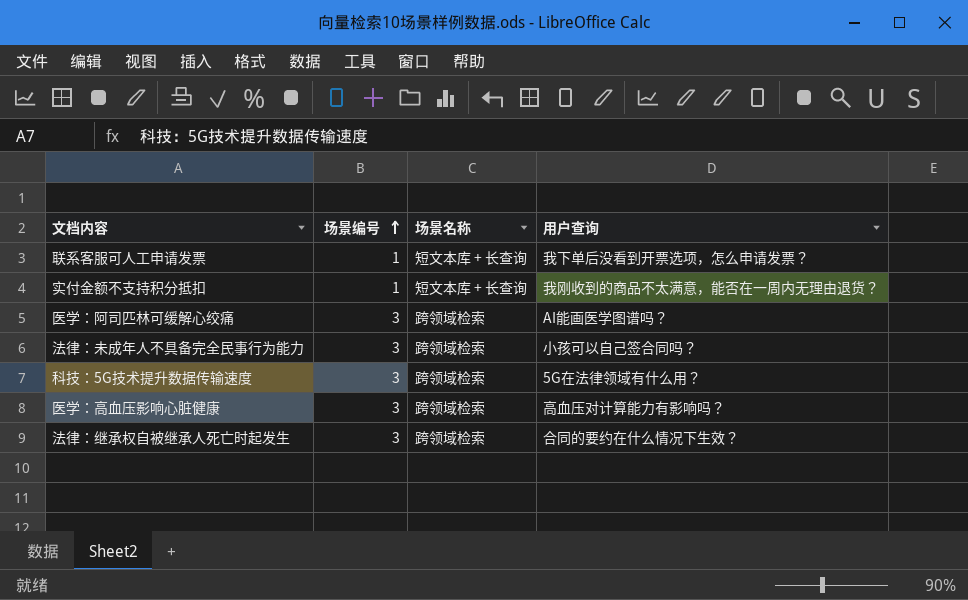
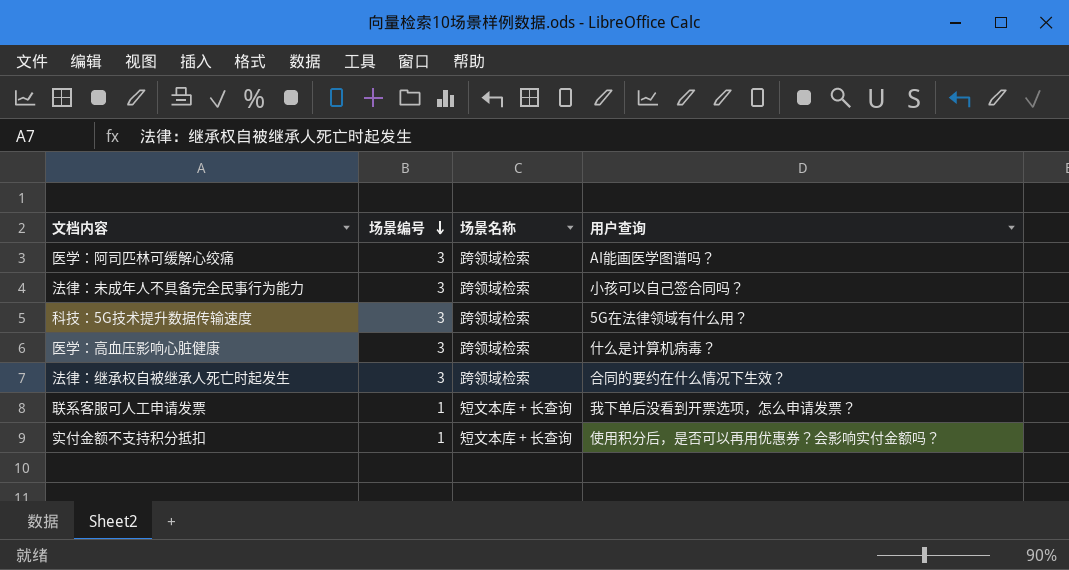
row order: 场景编号 ascending -> 场景编号 descending
医学：高血压影响心脏健康 | 用户查询: 高血压对计算能力有影响吗？ -> 什么是计算机病毒？
实付金额不支持积分抵扣 | 用户查询: 我刚收到的商品不太满意，能否在一周内无理由退货？ -> 使用积分后，是否可以再用优惠券？会影响实付金额吗？

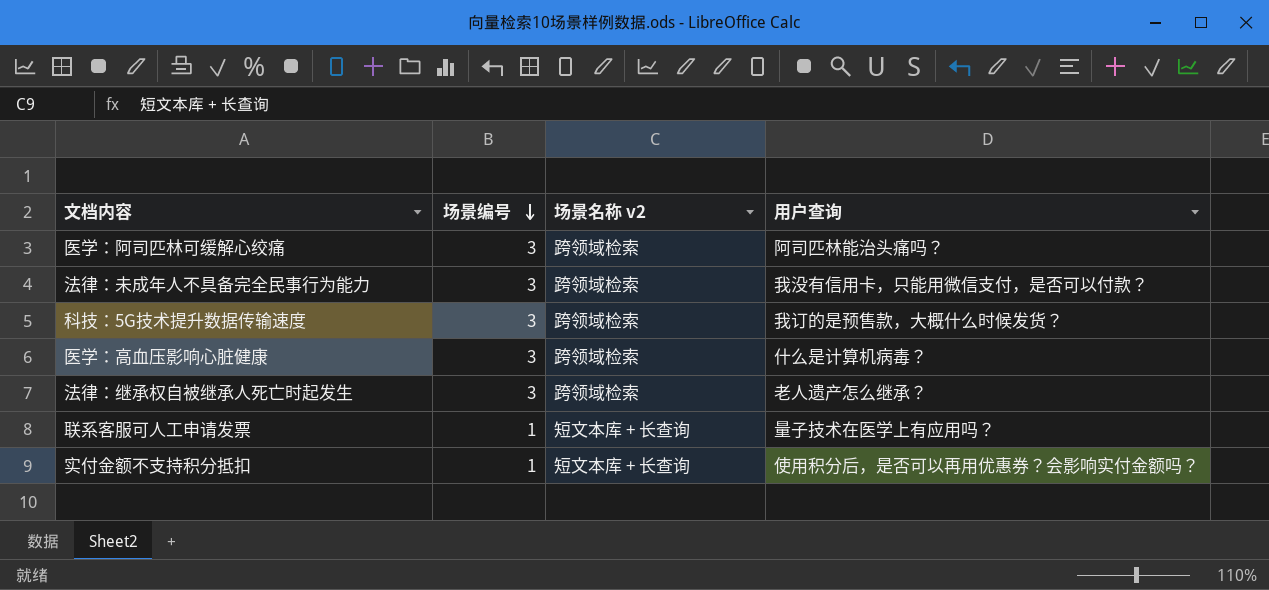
column name: 场景名称 -> 场景名称 v2
医学：阿司匹林可缓解心绞痛 | 用户查询: AI能画医学图谱吗？ -> 阿司匹林能治头痛吗？
法律：未成年人不具备完全民事行为能力 | 用户查询: 小孩可以自己签合同吗？ -> 我没有信用卡，只能用微信支付，是否可以付款？
科技：5G技术提升数据传输速度 | 用户查询: 5G在法律领域有什么用？ -> 我订的是预售款，大概什么时候发货？
法律：继承权自被继承人死亡时起发生 | 用户查询: 合同的要约在什么情况下生效？ -> 老人遗产怎么继承？
联系客服可人工申请发票 | 用户查询: 我下单后没看到开票选项，怎么申请发票？ -> 量子技术在医学上有应用吗？

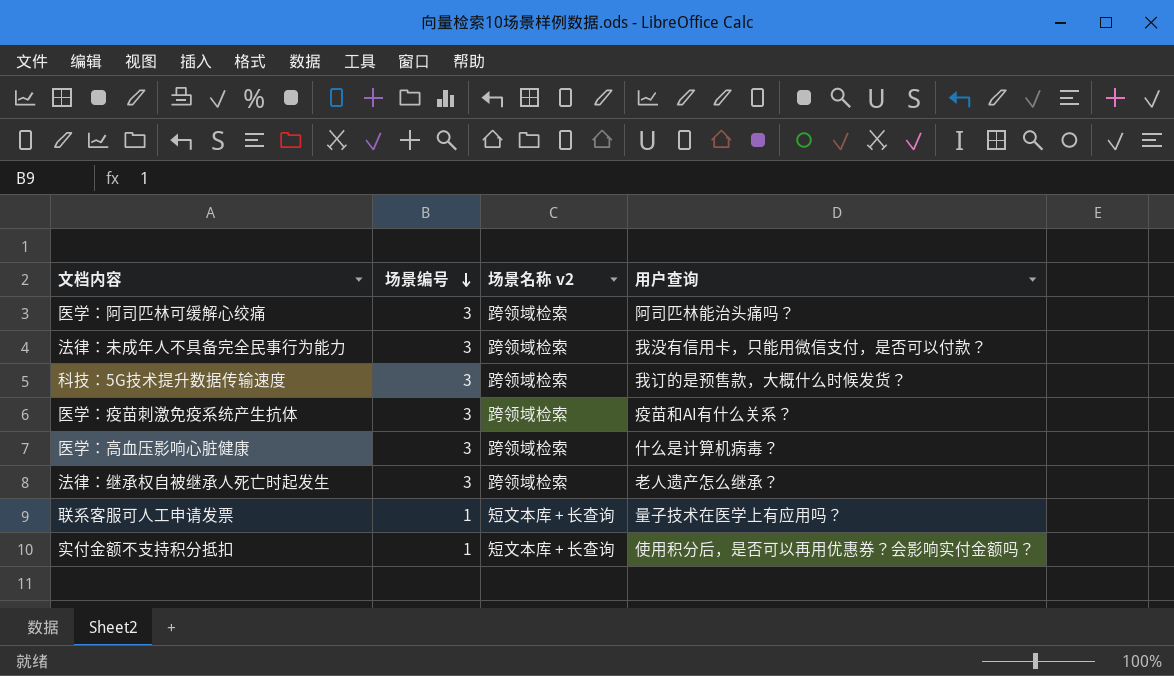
row 医学：疫苗刺激免疫系统产生抗体: none -> 3 | 跨领域检索 | 疫苗和AI有什么关系？

